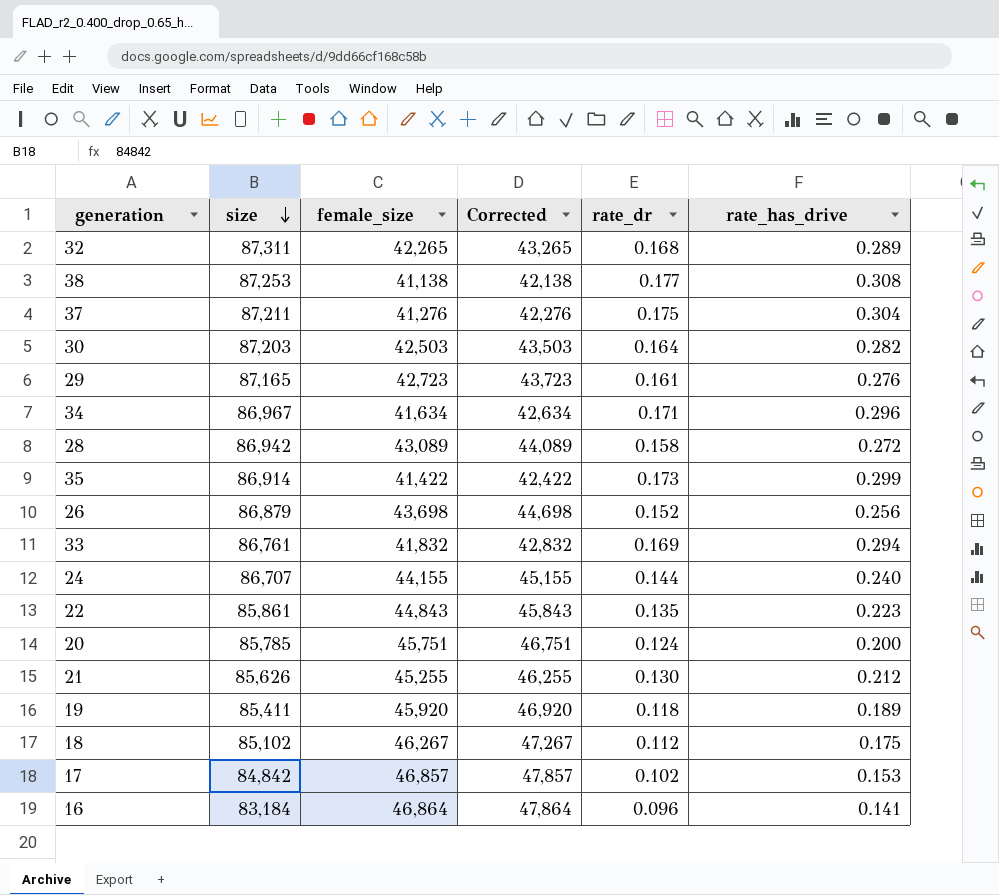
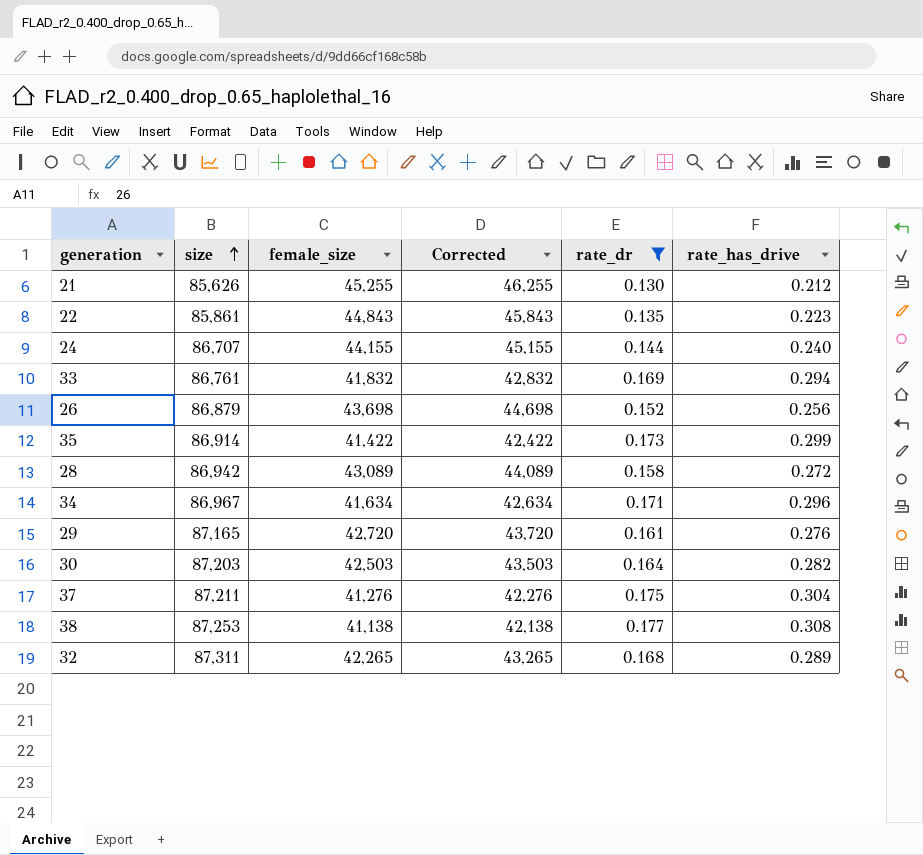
filter: none -> rate_dr >= 0.130
row order: size descending -> size ascending
29 | female_size: 42,723 -> 42,720
29 | Corrected: 43,723 -> 43,720

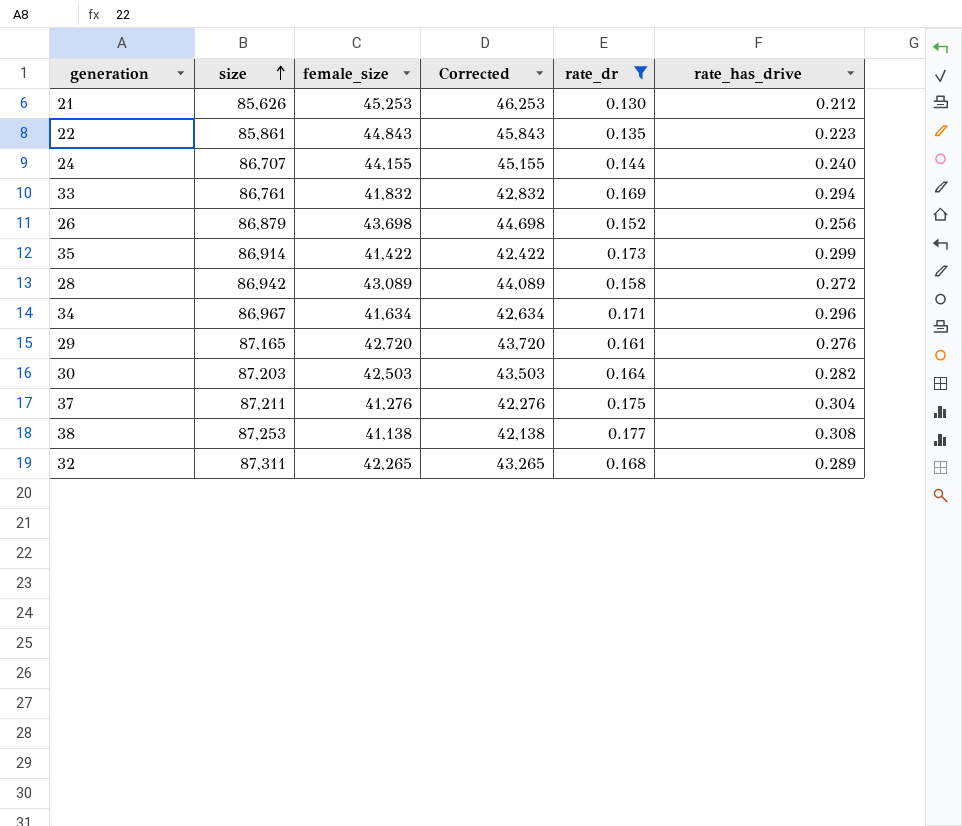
21 | female_size: 45,255 -> 45,253
21 | Corrected: 46,255 -> 46,253

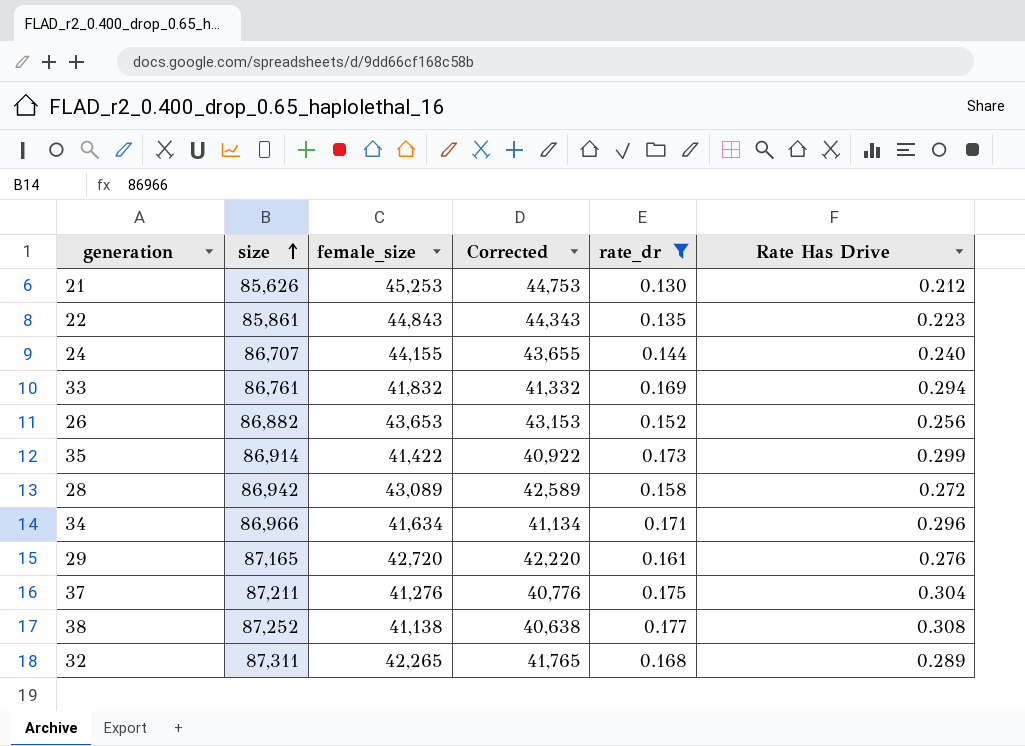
column Corrected | formula: [female_size] + 1000 -> [female_size] - 500
column name: rate_has_drive -> Rate Has Drive
row 30: 87,203 | 42,503 | 43,503 | 0.164 | 0.282 -> none
26 | size: 86,879 -> 86,882
26 | female_size: 43,698 -> 43,653
34 | size: 86,967 -> 86,966
38 | size: 87,253 -> 87,252

